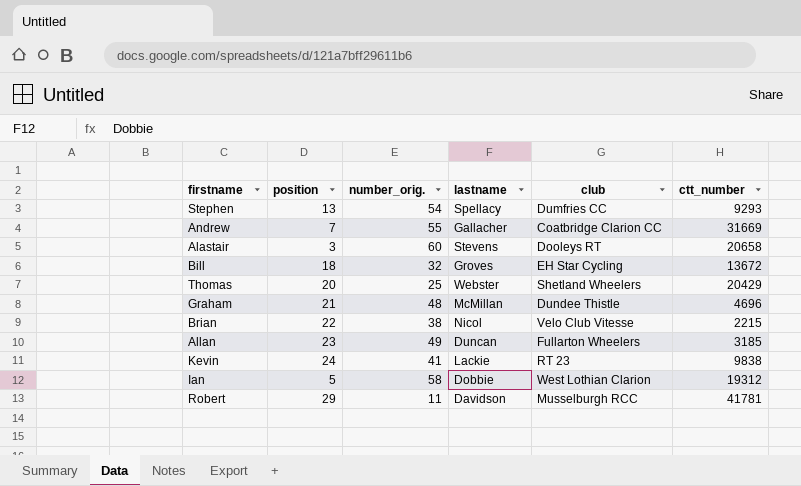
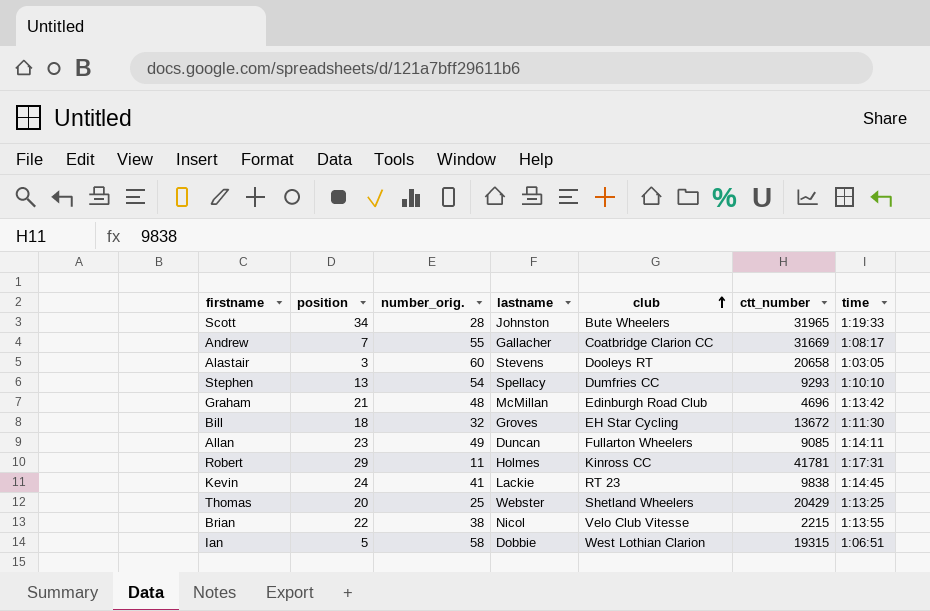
row order: none -> club ascending
column time | position: none -> 7
row Scott: none -> 34 | 28 | Johnston | Bute Wheelers | 31965 | 1:19:33
Graham | club: Dundee Thistle -> Edinburgh Road Club
Allan | ctt_number: 3185 -> 9085
Robert | lastname: Davidson -> Holmes
Robert | club: Musselburgh RCC -> Kinross CC
Ian | ctt_number: 19312 -> 19315

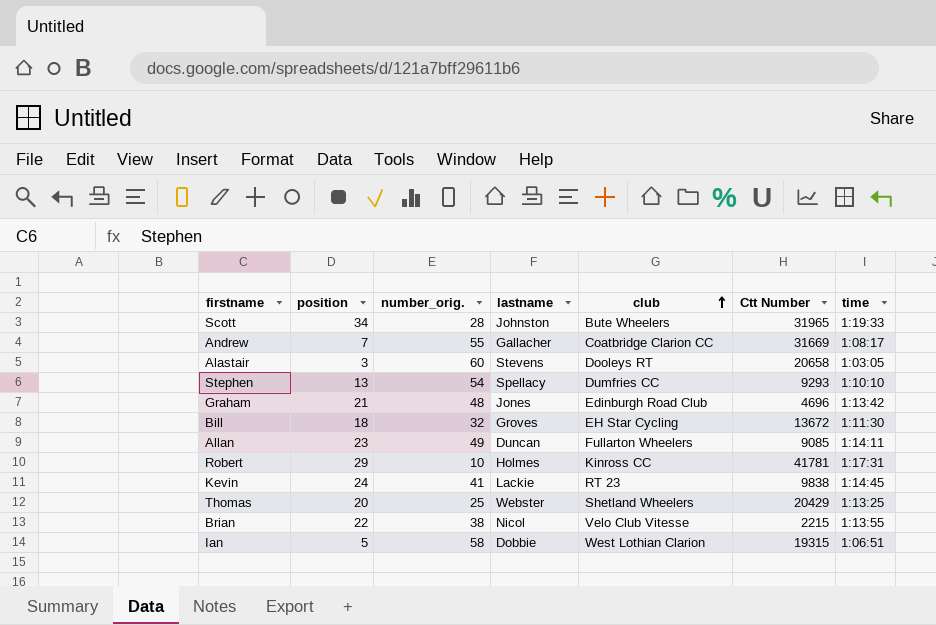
column name: ctt_number -> Ctt Number
Graham | lastname: McMillan -> Jones
Robert | number_orig.: 11 -> 10

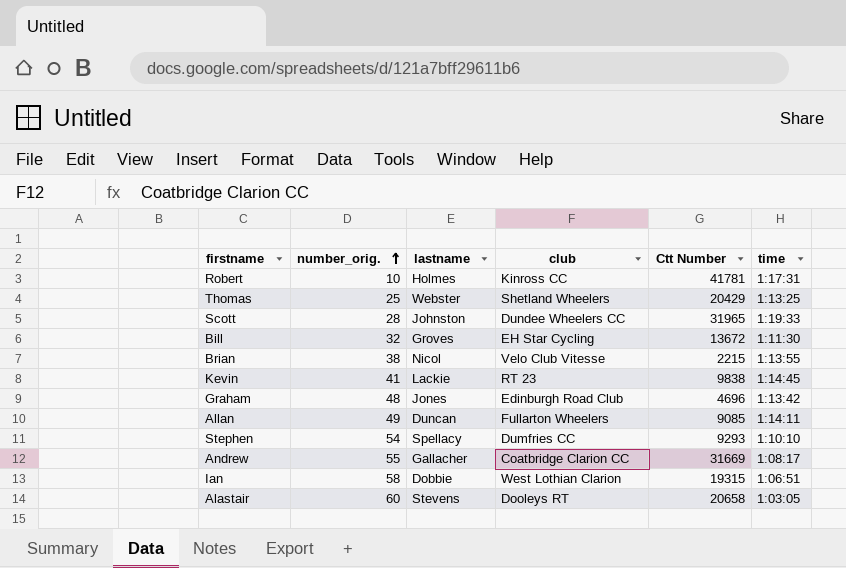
row order: club ascending -> number_orig. ascending
column position | position: 2 -> none
Scott | club: Bute Wheelers -> Dundee Wheelers CC

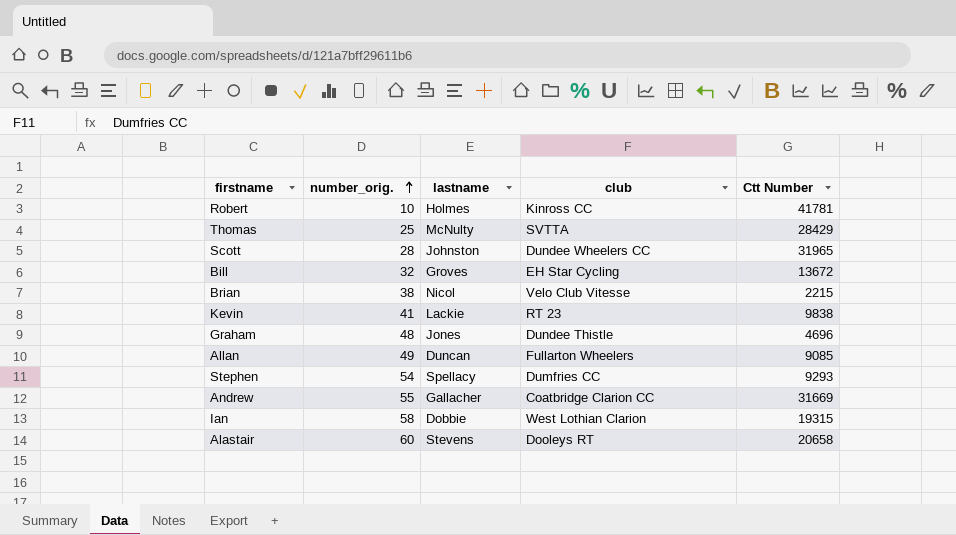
column time | position: 6 -> none
Thomas | lastname: Webster -> McNulty
Thomas | club: Shetland Wheelers -> SVTTA
Thomas | Ctt Number: 20429 -> 28429
Graham | club: Edinburgh Road Club -> Dundee Thistle

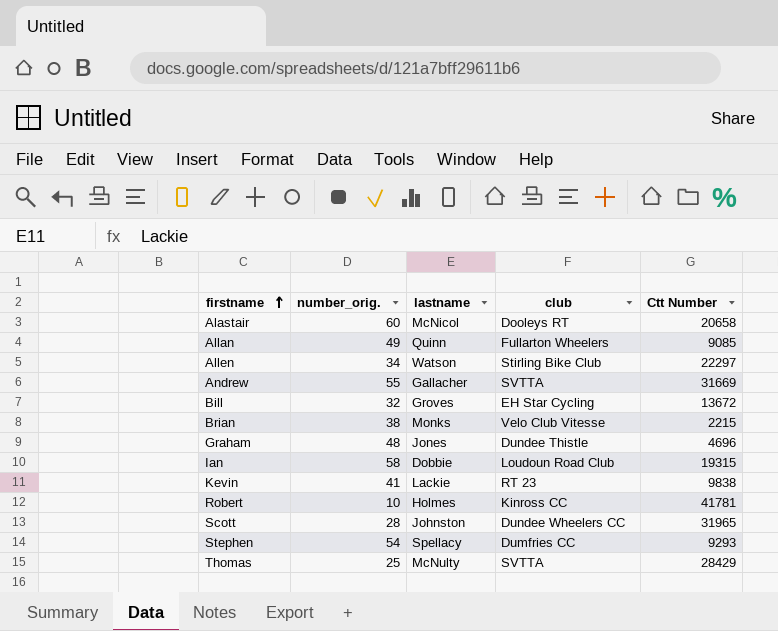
row order: number_orig. ascending -> firstname ascending
Alastair | lastname: Stevens -> McNicol
Allan | lastname: Duncan -> Quinn
row Allen: none -> 34 | Watson | Stirling Bike Club | 22297
Andrew | club: Coatbridge Clarion CC -> SVTTA
Brian | lastname: Nicol -> Monks
Ian | club: West Lothian Clarion -> Loudoun Road Club

